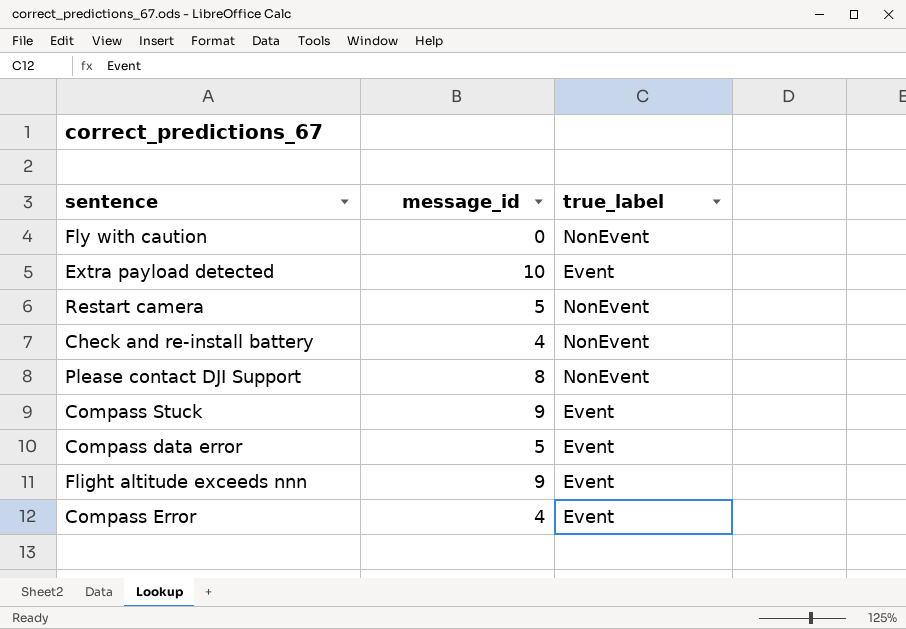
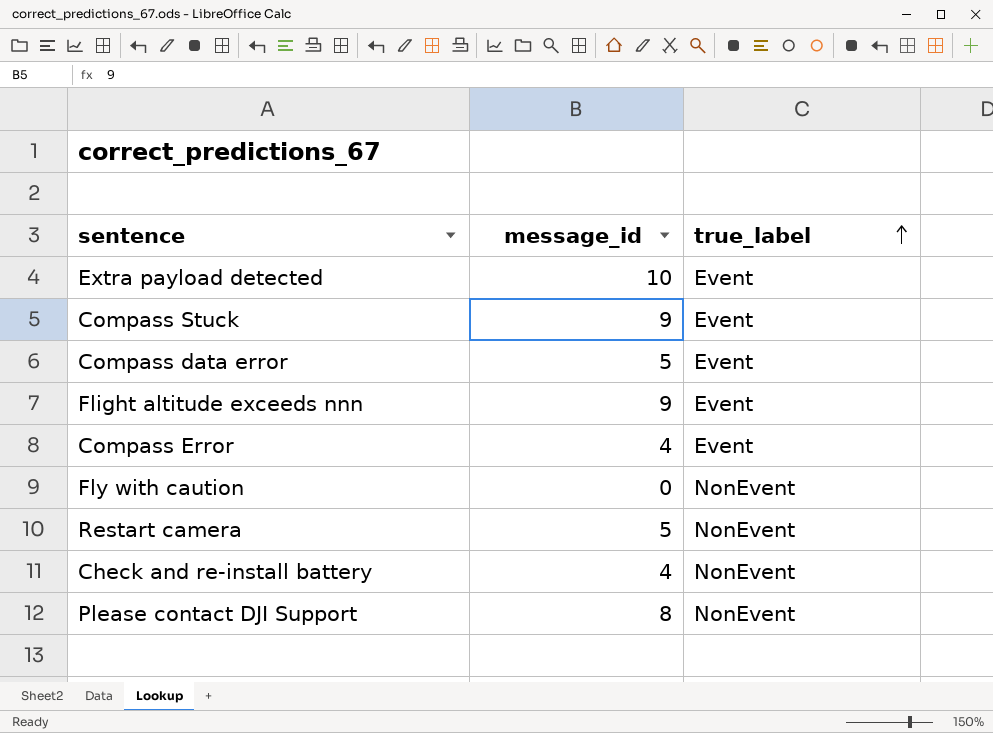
row order: none -> true_label ascending

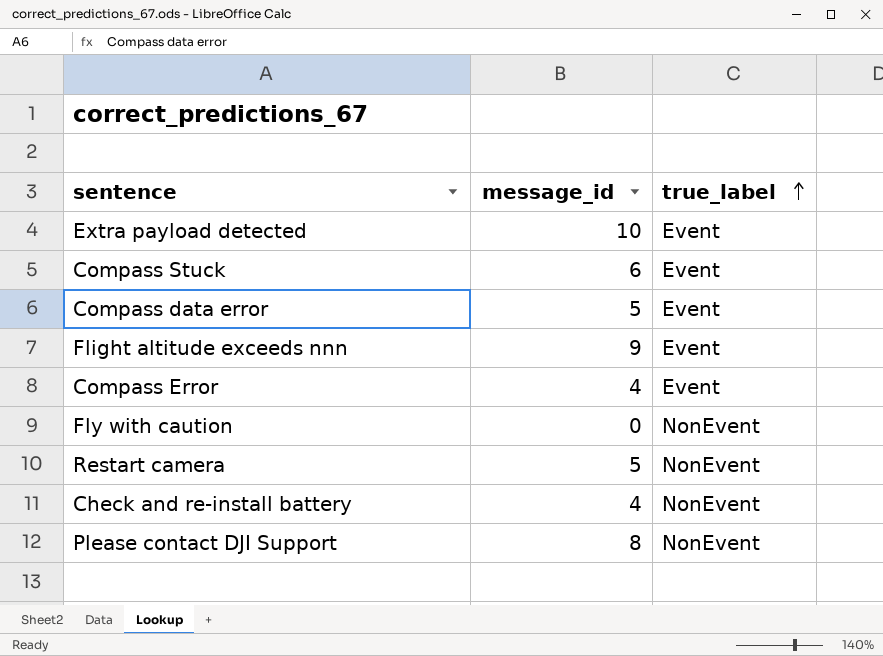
Compass Stuck | message_id: 9 -> 6

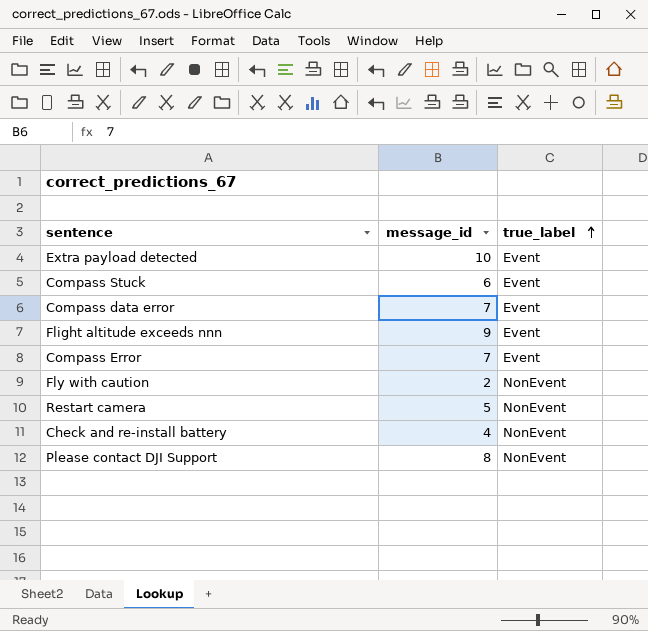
Compass data error | message_id: 5 -> 7
Compass Error | message_id: 4 -> 7
Fly with caution | message_id: 0 -> 2

